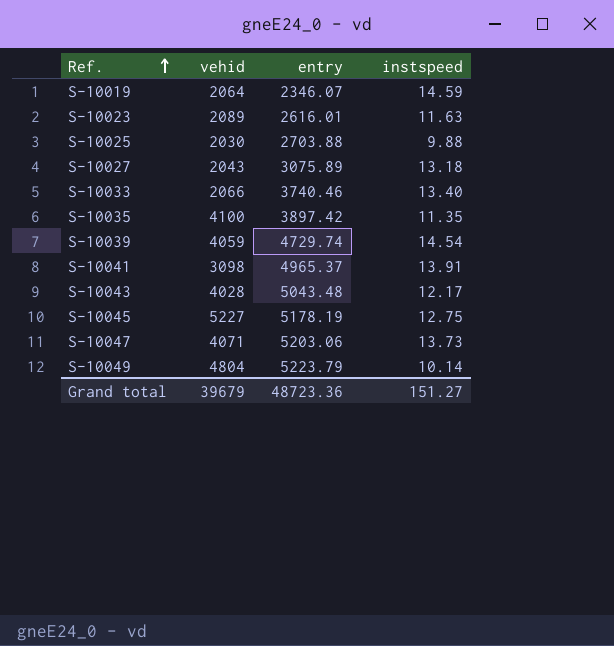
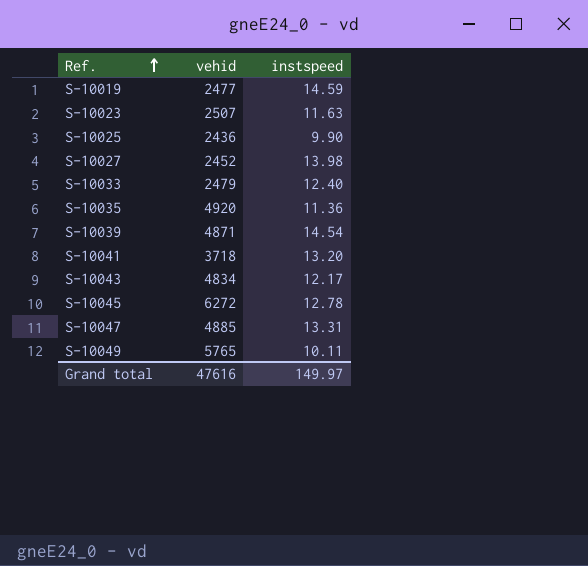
column entry | position: 3 -> none
S-10019 | vehid: 2064 -> 2477
S-10023 | vehid: 2089 -> 2507
S-10025 | vehid: 2030 -> 2436
S-10025 | instspeed: 9.88 -> 9.90
S-10027 | vehid: 2043 -> 2452
S-10027 | instspeed: 13.18 -> 13.98
S-10033 | vehid: 2066 -> 2479
S-10033 | instspeed: 13.40 -> 12.40
S-10035 | vehid: 4100 -> 4920
S-10035 | instspeed: 11.35 -> 11.36
S-10039 | vehid: 4059 -> 4871
S-10041 | vehid: 3098 -> 3718
S-10041 | instspeed: 13.91 -> 13.20
S-10043 | vehid: 4028 -> 4834
S-10045 | vehid: 5227 -> 6272
S-10045 | instspeed: 12.75 -> 12.78
S-10047 | vehid: 4071 -> 4885
S-10047 | instspeed: 13.73 -> 13.31
S-10049 | vehid: 4804 -> 5765
S-10049 | instspeed: 10.14 -> 10.11
Grand total | vehid: 39679 -> 47616
Grand total | instspeed: 151.27 -> 149.97

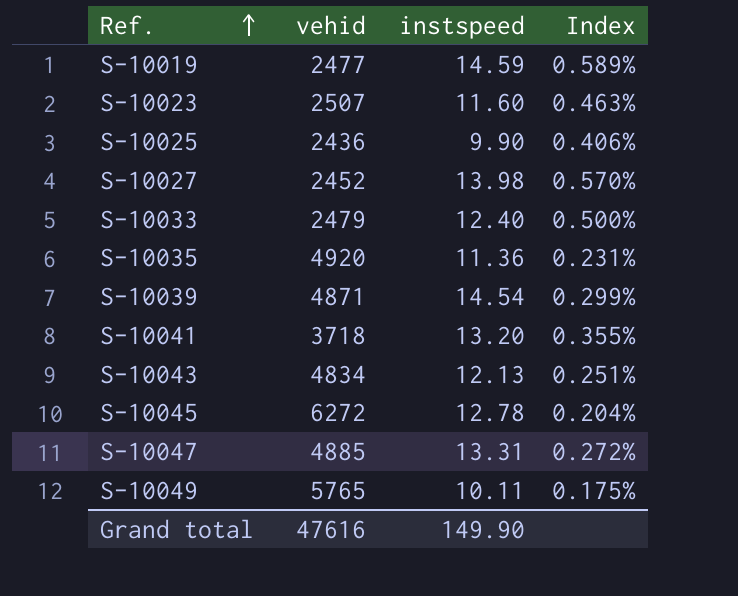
column Index | formula: none -> [instspeed] / [vehid]
S-10023 | instspeed: 11.63 -> 11.60
S-10043 | instspeed: 12.17 -> 12.13
Grand total | instspeed: 149.97 -> 149.90

